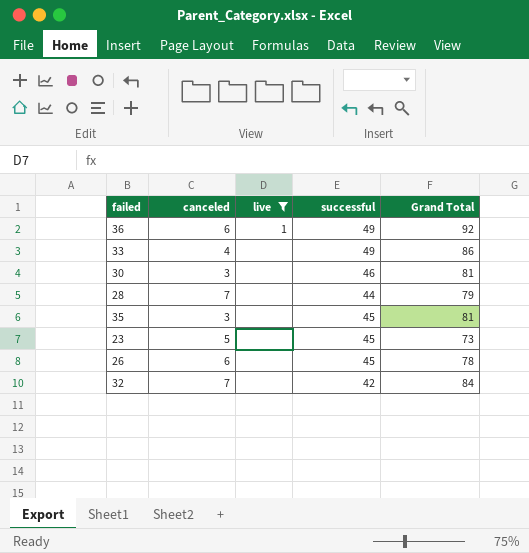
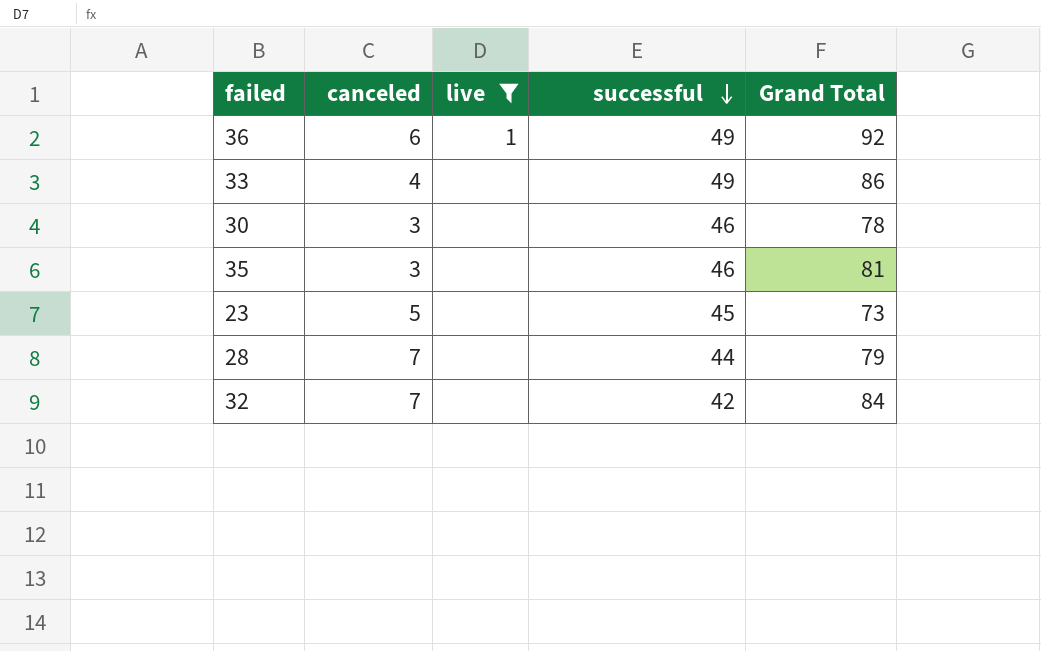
row order: none -> successful descending
row 26: 6 | none | 45 | 78 -> none
30 | Grand Total: 81 -> 78
35 | successful: 45 -> 46

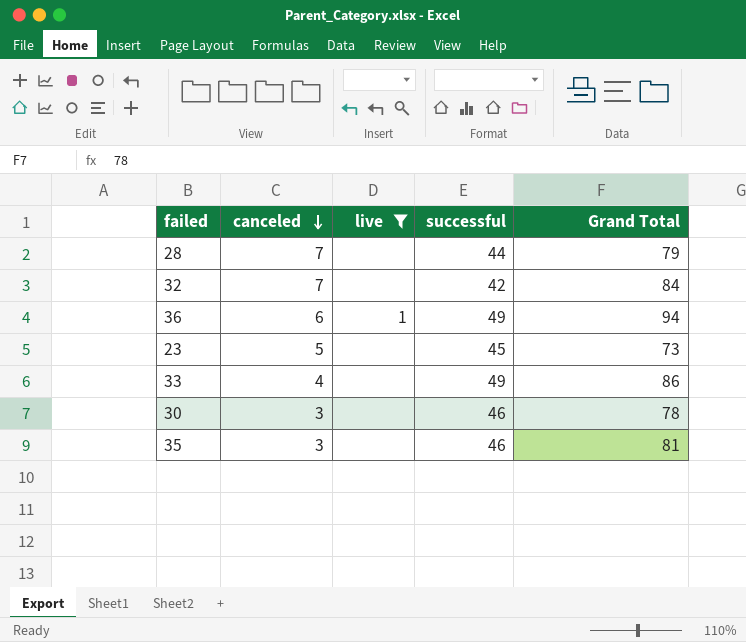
row order: successful descending -> canceled descending
36 | Grand Total: 92 -> 94

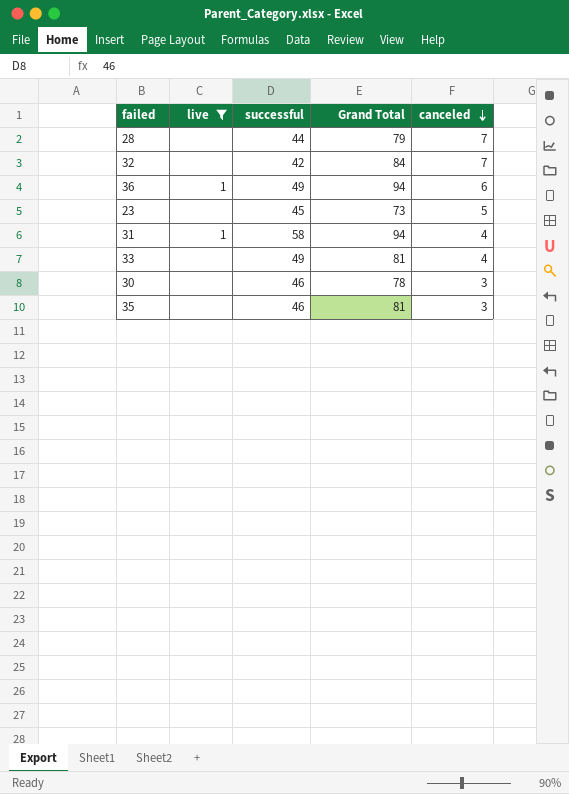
column canceled | position: 2 -> 5
row 31: none -> 1 | 58 | 94 | 4
33 | Grand Total: 86 -> 81

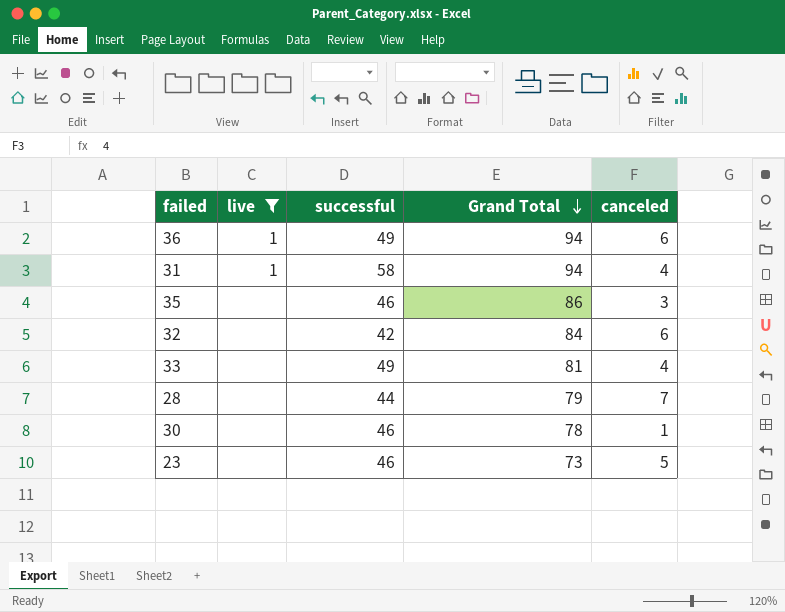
row order: canceled descending -> Grand Total descending
35 | Grand Total: 81 -> 86
32 | canceled: 7 -> 6
30 | canceled: 3 -> 1
23 | successful: 45 -> 46

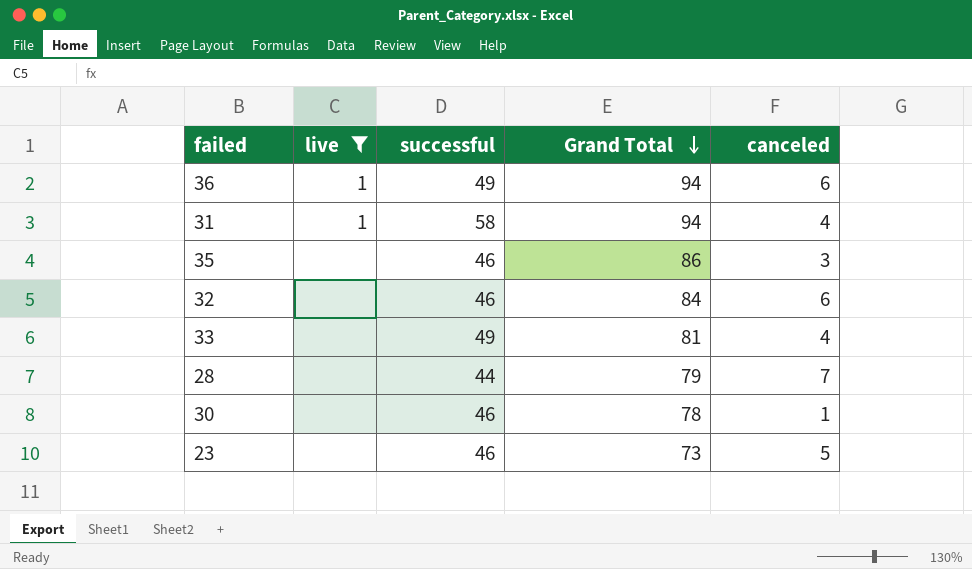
32 | successful: 42 -> 46

